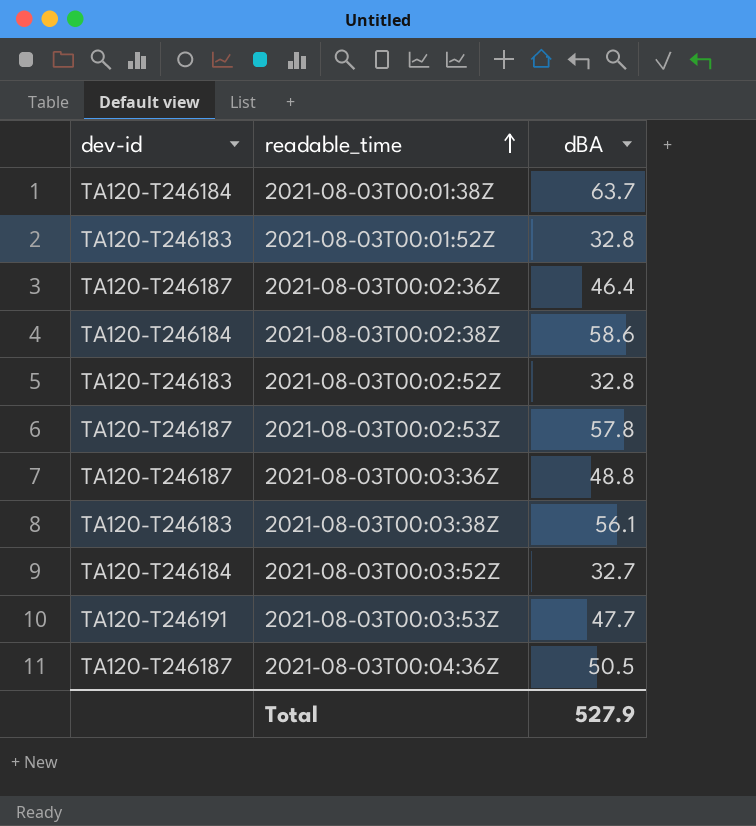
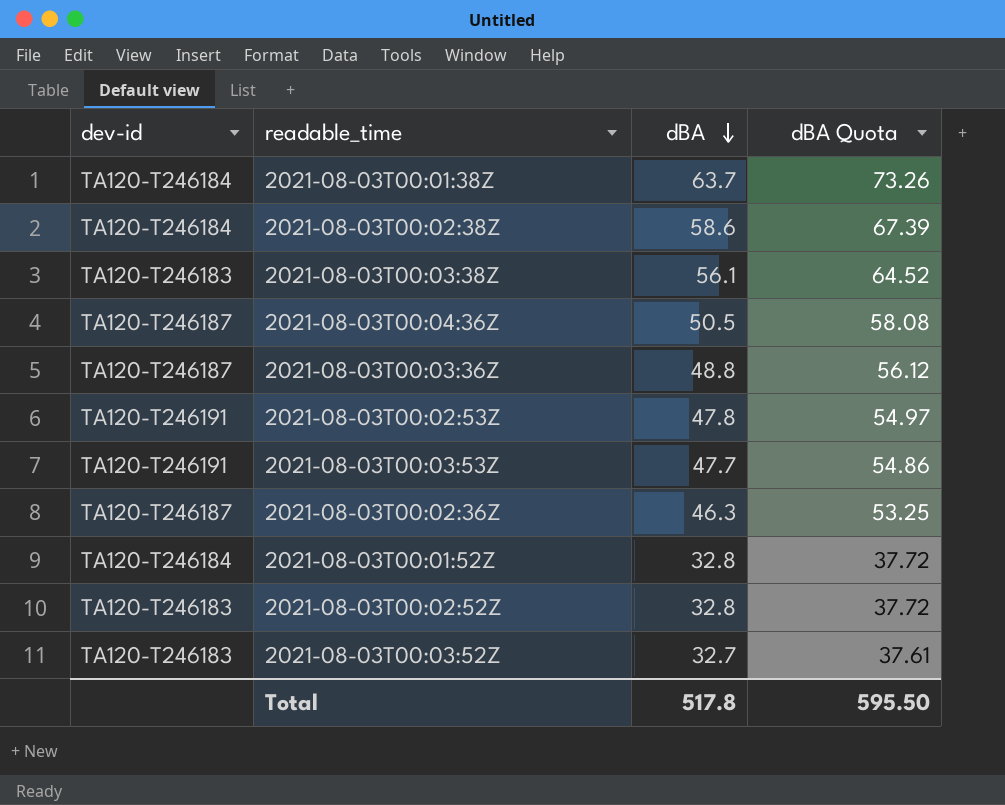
row order: readable_time ascending -> dBA descending
column dBA Quota | formula: none -> [dBA] * 1.15
2021-08-03T00:02:53Z | dev-id: TA120-T246187 -> TA120-T246191
2021-08-03T00:02:53Z | dBA: 57.8 -> 47.8
2021-08-03T00:02:36Z | dBA: 46.4 -> 46.3
2021-08-03T00:01:52Z | dev-id: TA120-T246183 -> TA120-T246184
2021-08-03T00:03:52Z | dev-id: TA120-T246184 -> TA120-T246183
Total | dBA: 527.9 -> 517.8

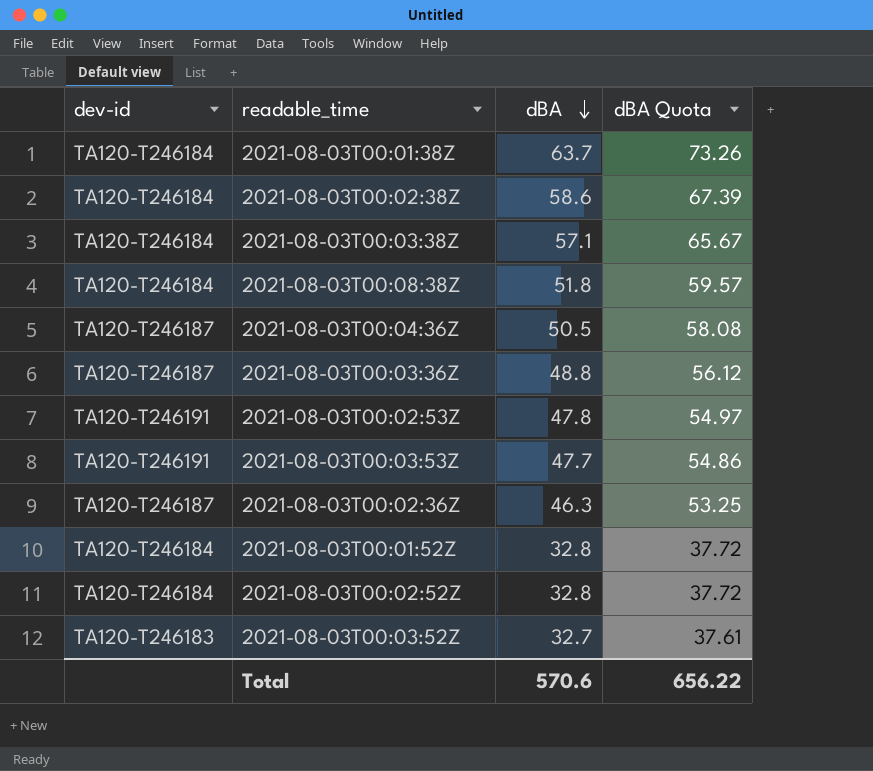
2021-08-03T00:03:38Z | dev-id: TA120-T246183 -> TA120-T246184
2021-08-03T00:03:38Z | dBA: 56.1 -> 57.1
2021-08-03T00:03:38Z | dBA Quota: 64.52 -> 65.67
row 2021-08-03T00:08:38Z: none -> TA120-T246184 | 51.8 | 59.57
2021-08-03T00:02:52Z | dev-id: TA120-T246183 -> TA120-T246184
Total | dBA: 517.8 -> 570.6
Total | dBA Quota: 595.50 -> 656.22

